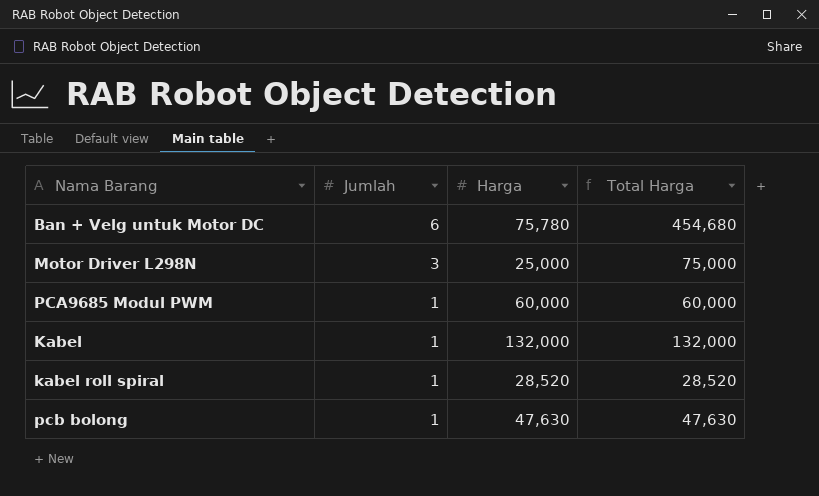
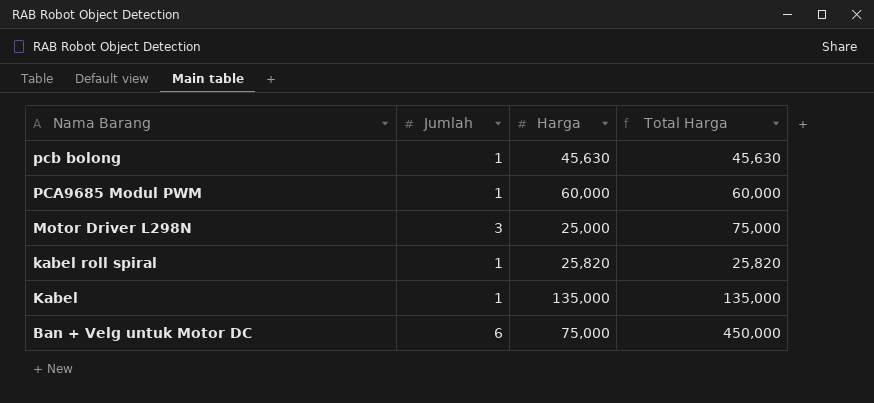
row order: Jumlah descending -> Nama Barang descending
pcb bolong | Harga: 47,630 -> 45,630
pcb bolong | Total Harga: 47,630 -> 45,630
kabel roll spiral | Harga: 28,520 -> 25,820
kabel roll spiral | Total Harga: 28,520 -> 25,820
Kabel | Harga: 132,000 -> 135,000
Kabel | Total Harga: 132,000 -> 135,000
Ban + Velg untuk Motor DC | Harga: 75,780 -> 75,000
Ban + Velg untuk Motor DC | Total Harga: 454,680 -> 450,000

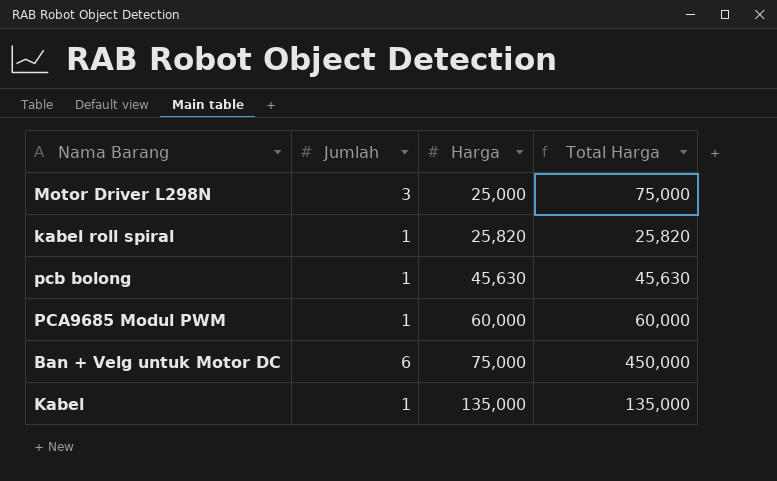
row order: Nama Barang descending -> Harga ascending

